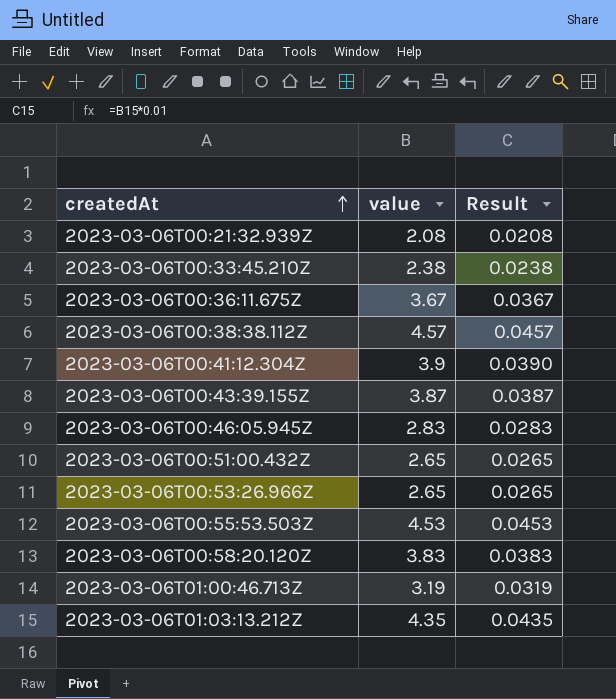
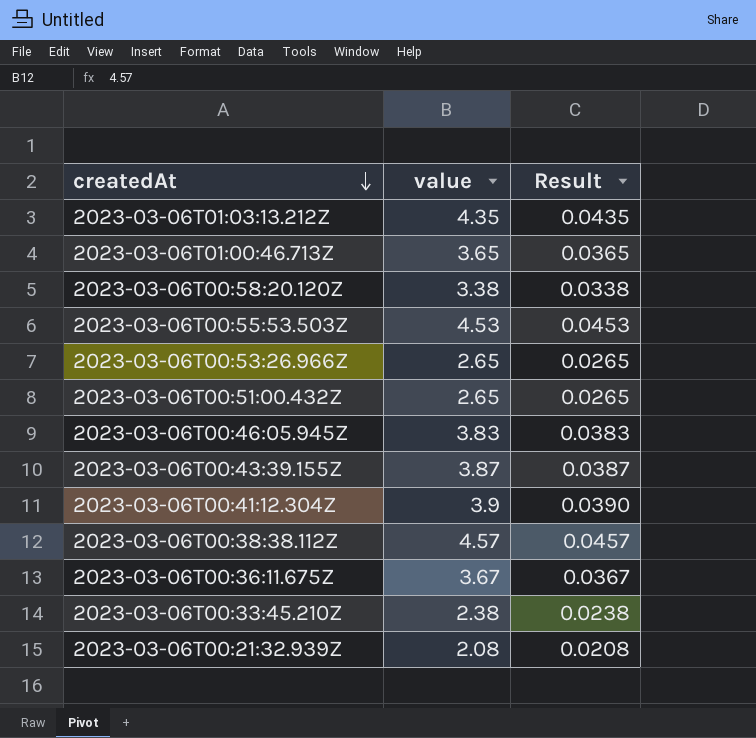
row order: createdAt ascending -> createdAt descending
2023-03-06T01:00:46.713Z | value: 3.19 -> 3.65
2023-03-06T01:00:46.713Z | Result: 0.0319 -> 0.0365
2023-03-06T00:58:20.120Z | value: 3.83 -> 3.38
2023-03-06T00:58:20.120Z | Result: 0.0383 -> 0.0338
2023-03-06T00:46:05.945Z | value: 2.83 -> 3.83
2023-03-06T00:46:05.945Z | Result: 0.0283 -> 0.0383

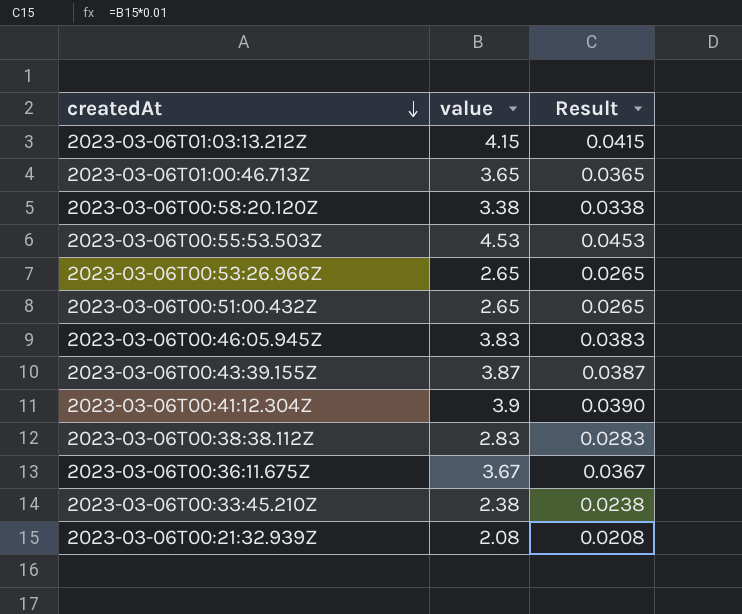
2023-03-06T01:03:13.212Z | value: 4.35 -> 4.15
2023-03-06T01:03:13.212Z | Result: 0.0435 -> 0.0415
2023-03-06T00:38:38.112Z | value: 4.57 -> 2.83
2023-03-06T00:38:38.112Z | Result: 0.0457 -> 0.0283

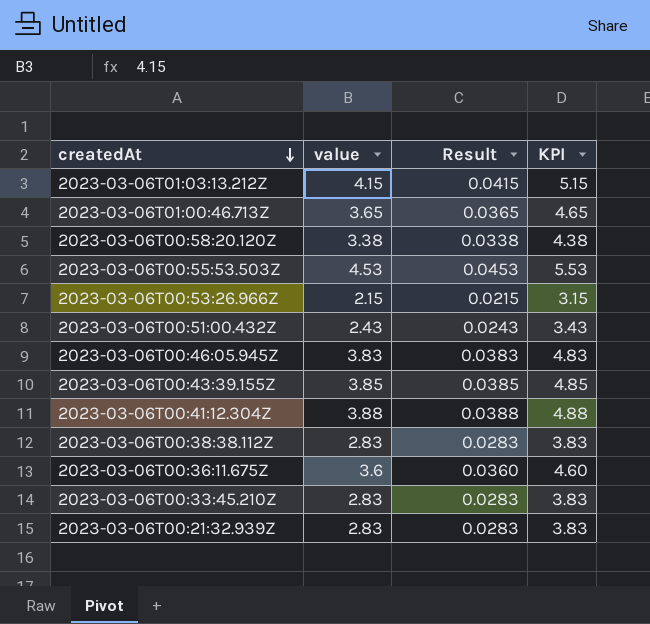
column KPI | formula: none -> [value] + 1
2023-03-06T00:53:26.966Z | value: 2.65 -> 2.15
2023-03-06T00:53:26.966Z | Result: 0.0265 -> 0.0215
2023-03-06T00:51:00.432Z | value: 2.65 -> 2.43
2023-03-06T00:51:00.432Z | Result: 0.0265 -> 0.0243
2023-03-06T00:43:39.155Z | value: 3.87 -> 3.85
2023-03-06T00:43:39.155Z | Result: 0.0387 -> 0.0385
2023-03-06T00:41:12.304Z | value: 3.9 -> 3.88
2023-03-06T00:41:12.304Z | Result: 0.0390 -> 0.0388
2023-03-06T00:36:11.675Z | value: 3.67 -> 3.6
2023-03-06T00:36:11.675Z | Result: 0.0367 -> 0.0360
2023-03-06T00:33:45.210Z | value: 2.38 -> 2.83
2023-03-06T00:33:45.210Z | Result: 0.0238 -> 0.0283
2023-03-06T00:21:32.939Z | value: 2.08 -> 2.83
2023-03-06T00:21:32.939Z | Result: 0.0208 -> 0.0283

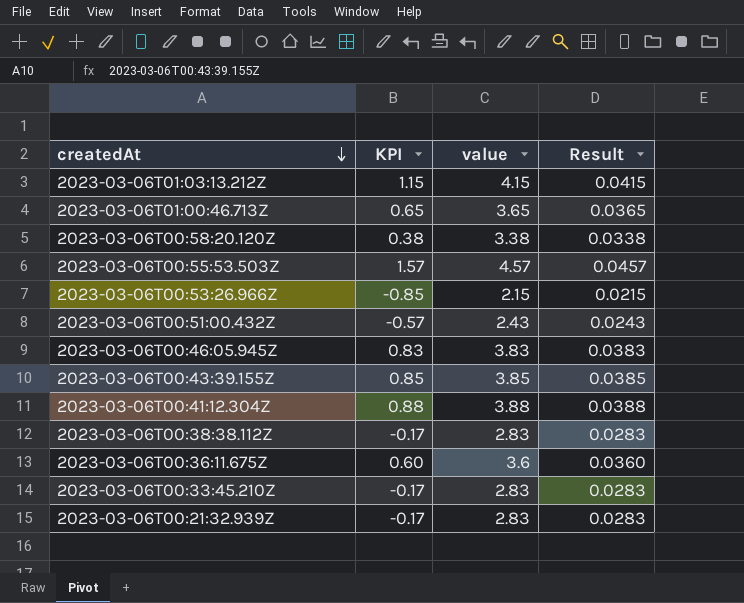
column KPI | formula: [value] + 1 -> [value] - 3
column KPI | position: 4 -> 2
2023-03-06T00:55:53.503Z | value: 4.53 -> 4.57
2023-03-06T00:55:53.503Z | Result: 0.0453 -> 0.0457

